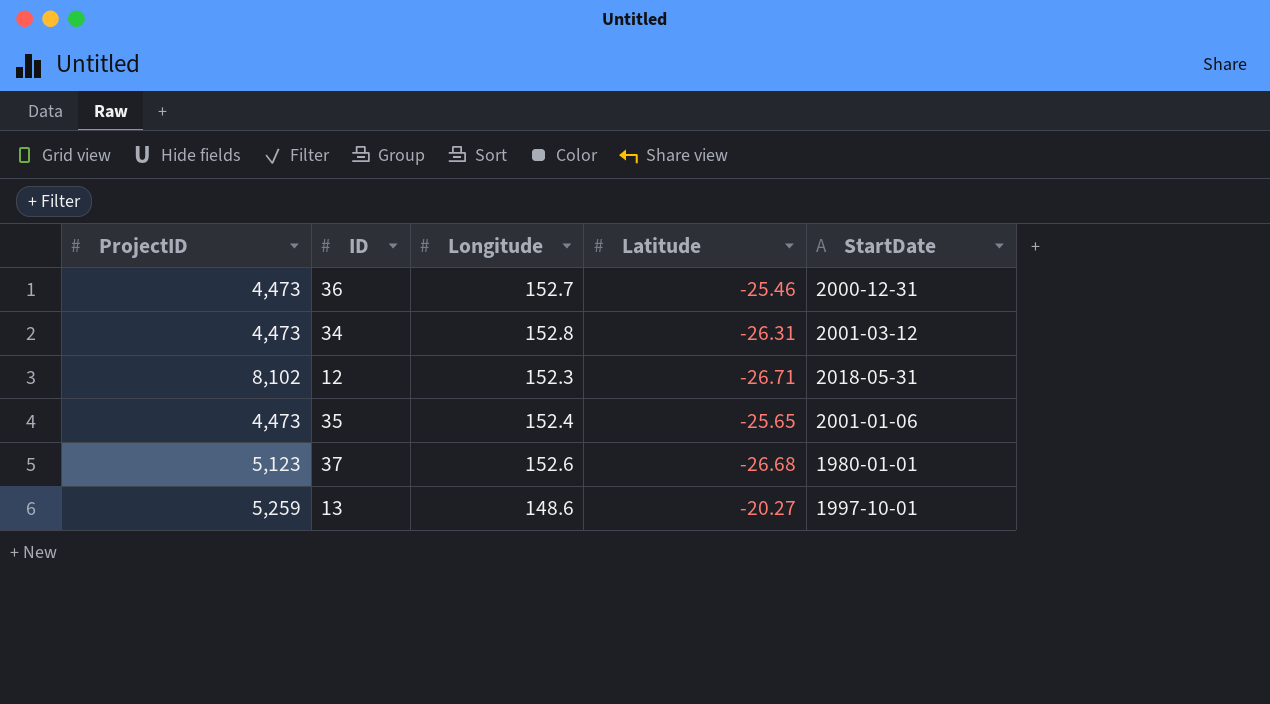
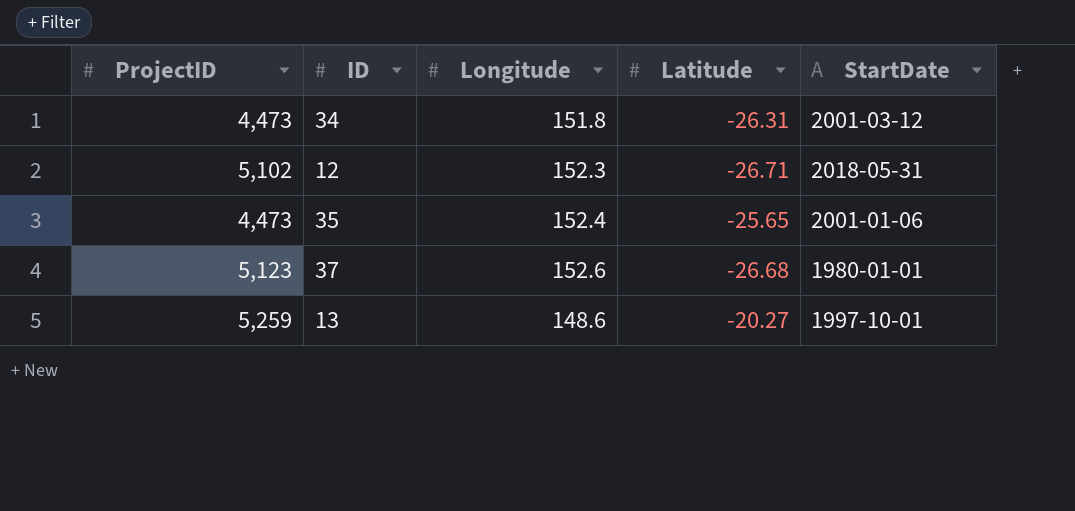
row 36: 4,473 | 152.7 | -25.46 | 2000-12-31 -> none
34 | Longitude: 152.8 -> 151.8
12 | ProjectID: 8,102 -> 5,102

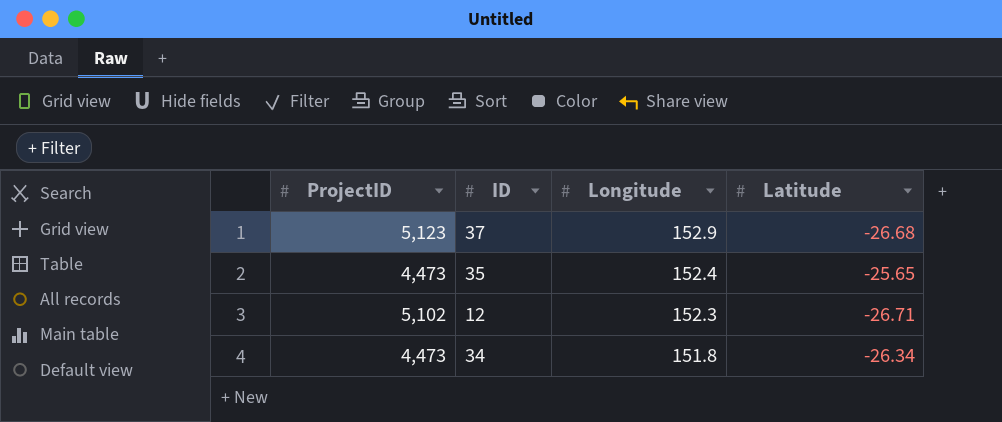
row order: none -> Longitude descending
column StartDate | position: 5 -> none
row 13: 5,259 | 148.6 | -20.27 | 1997-10-01 -> none
37 | Longitude: 152.6 -> 152.9
34 | Latitude: -26.31 -> -26.34

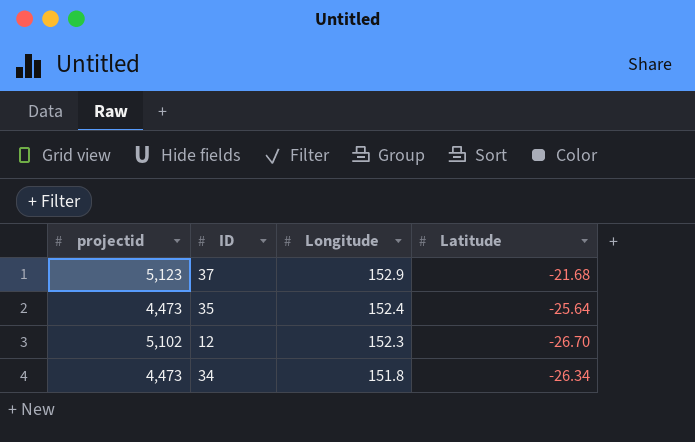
column name: ProjectID -> projectid
37 | Latitude: -26.68 -> -21.68
35 | Latitude: -25.65 -> -25.64
12 | Latitude: -26.71 -> -26.70

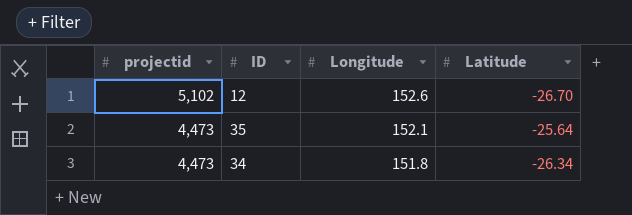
row order: Longitude descending -> projectid descending
row 37: 5,123 | 152.9 | -21.68 -> none
12 | Longitude: 152.3 -> 152.6
35 | Longitude: 152.4 -> 152.1

